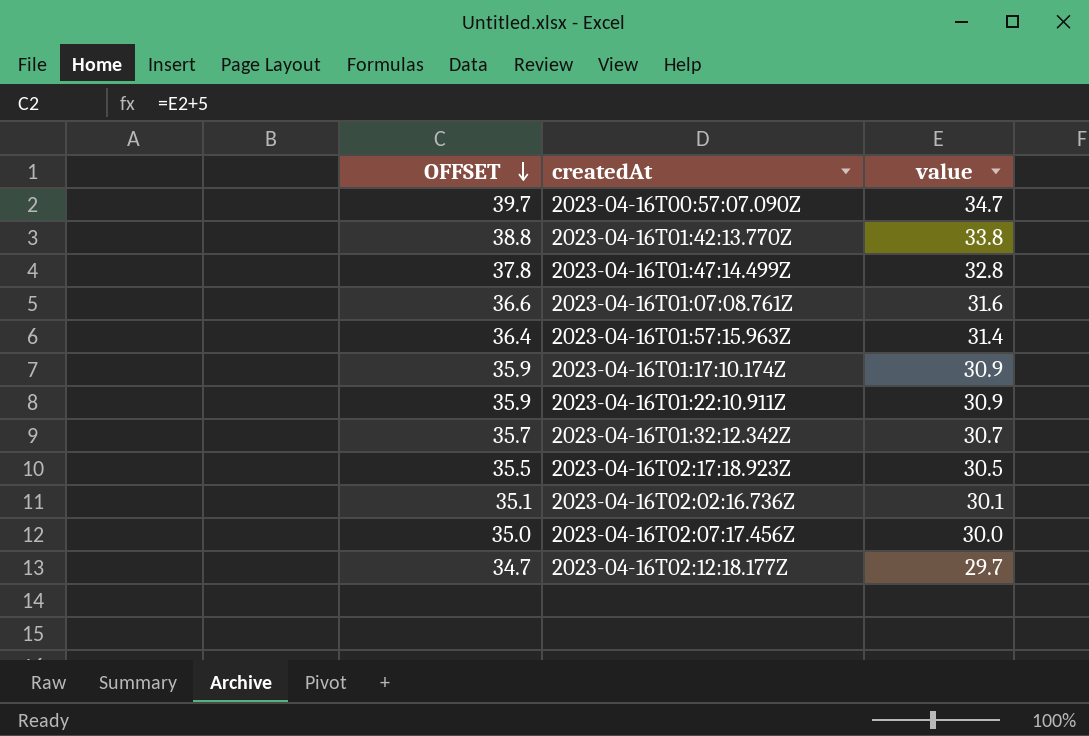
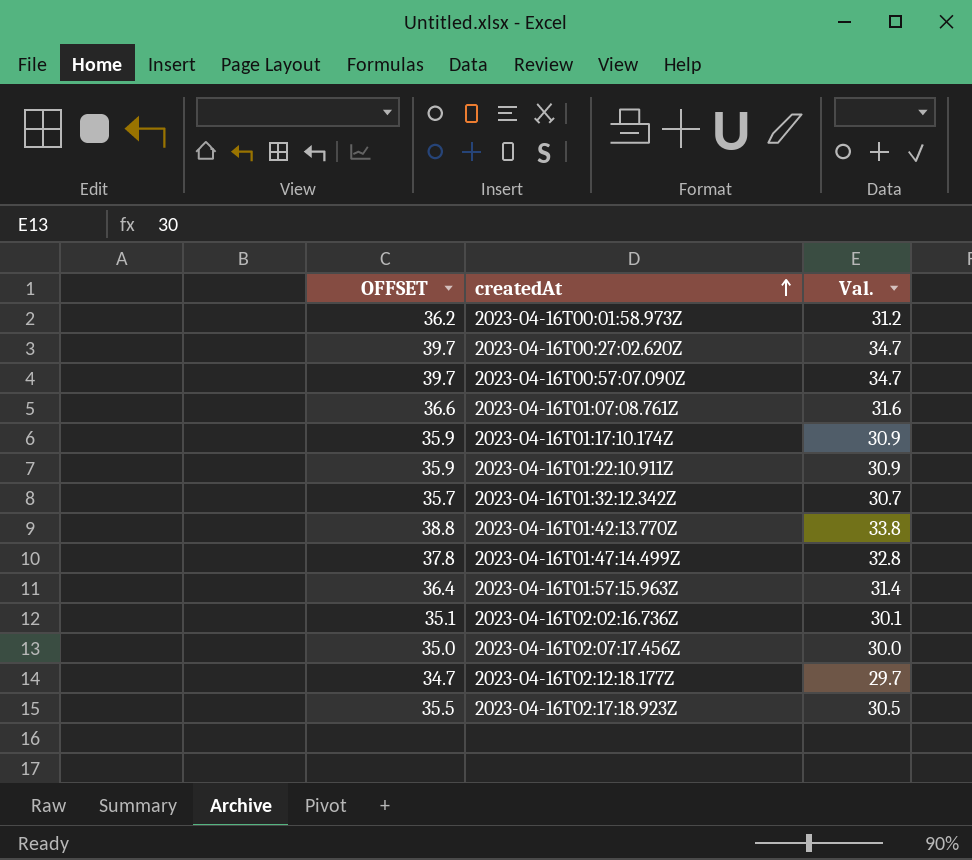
row order: OFFSET descending -> createdAt ascending
column name: value -> Val.
row 2023-04-16T00:01:58.973Z: none -> 36.2 | 31.2
row 2023-04-16T00:27:02.620Z: none -> 39.7 | 34.7

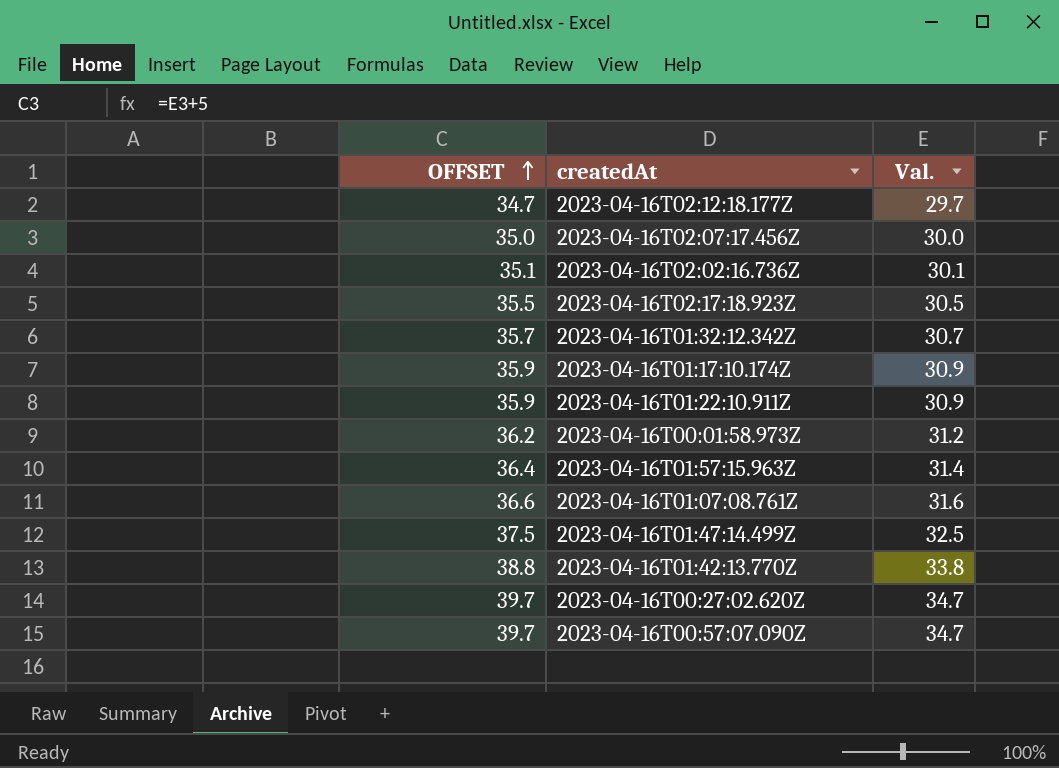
row order: createdAt ascending -> OFFSET ascending
2023-04-16T01:47:14.499Z | OFFSET: 37.8 -> 37.5
2023-04-16T01:47:14.499Z | Val.: 32.8 -> 32.5

